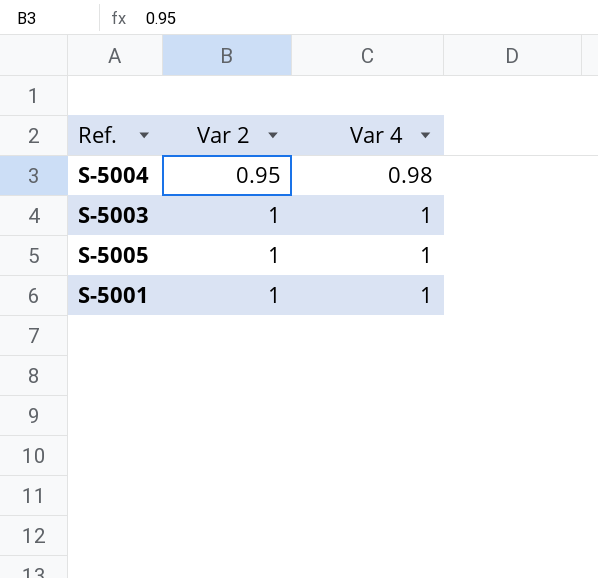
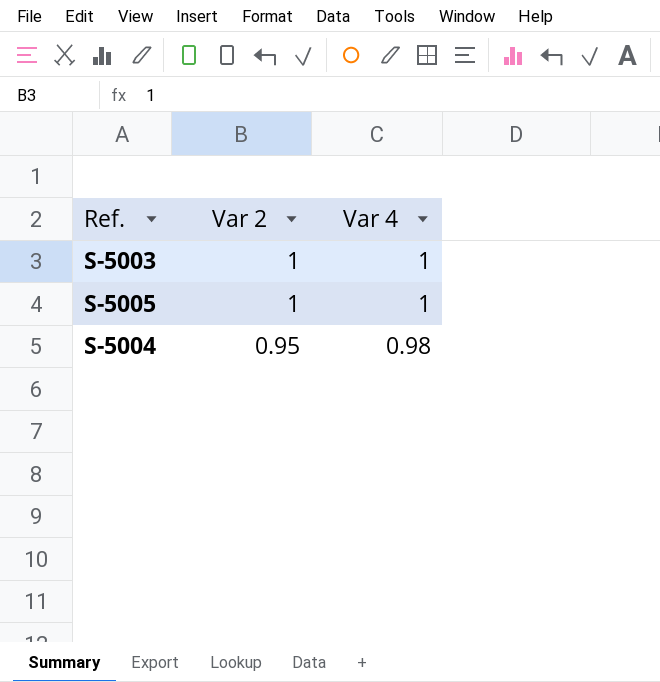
row order: Var 2 ascending -> Var 2 descending
row S-5001: 1 | 1 -> none

